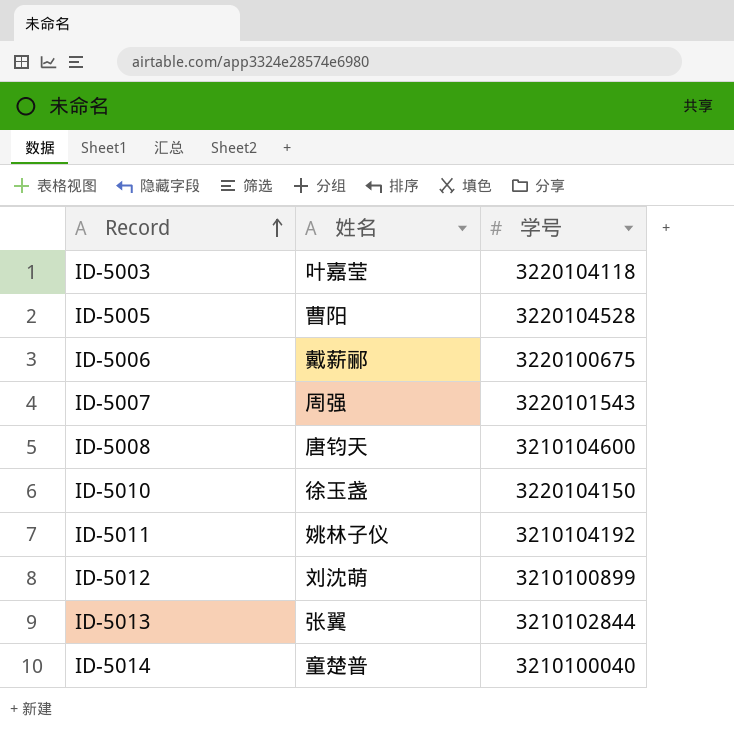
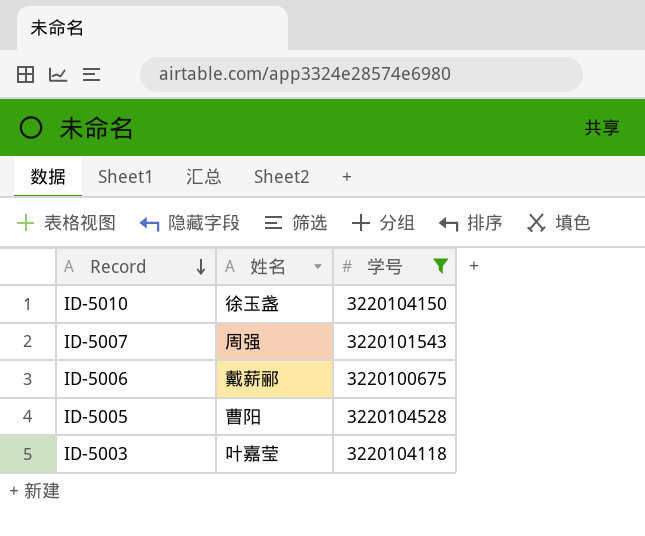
filter: none -> 学号 >= 3220100675
row order: Record ascending -> Record descending

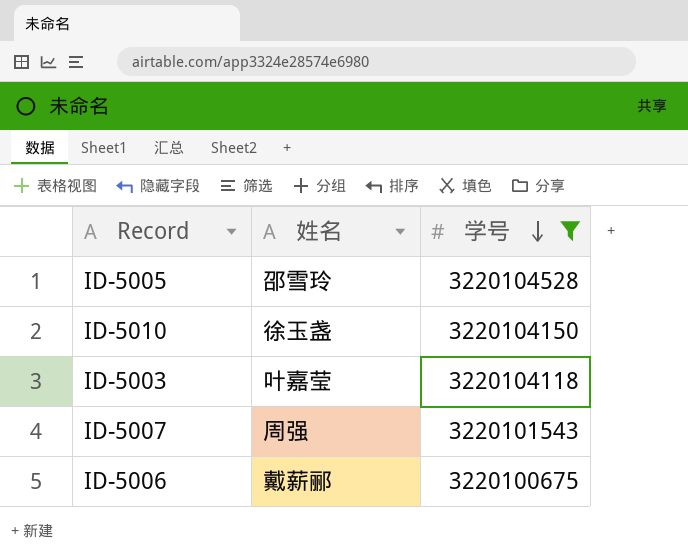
row order: Record descending -> 学号 descending
ID-5005 | 姓名: 曹阳 -> 邵雪玲

